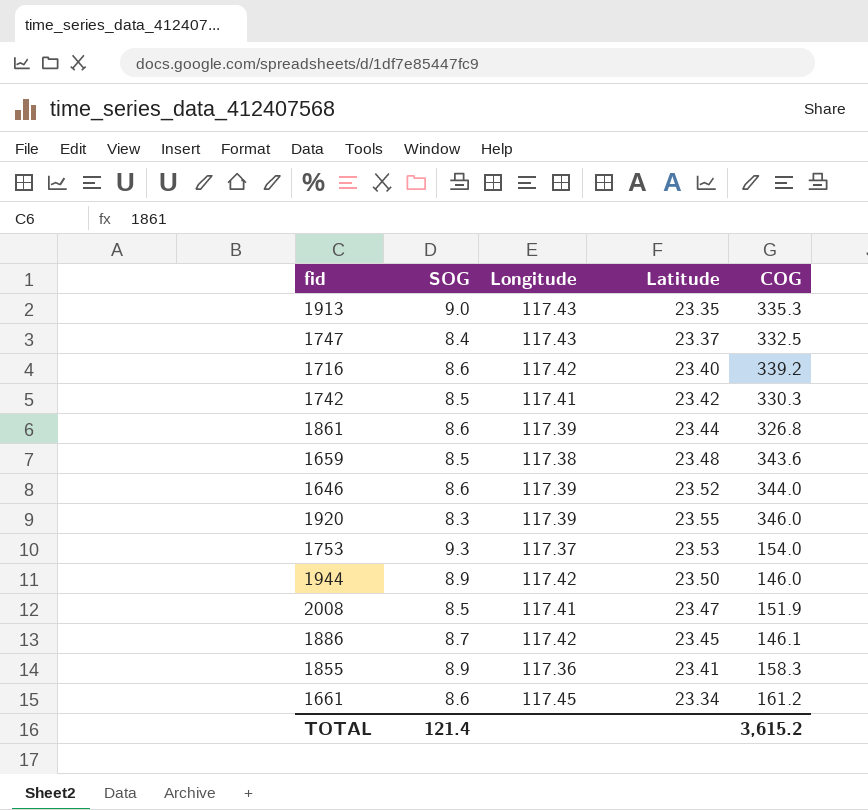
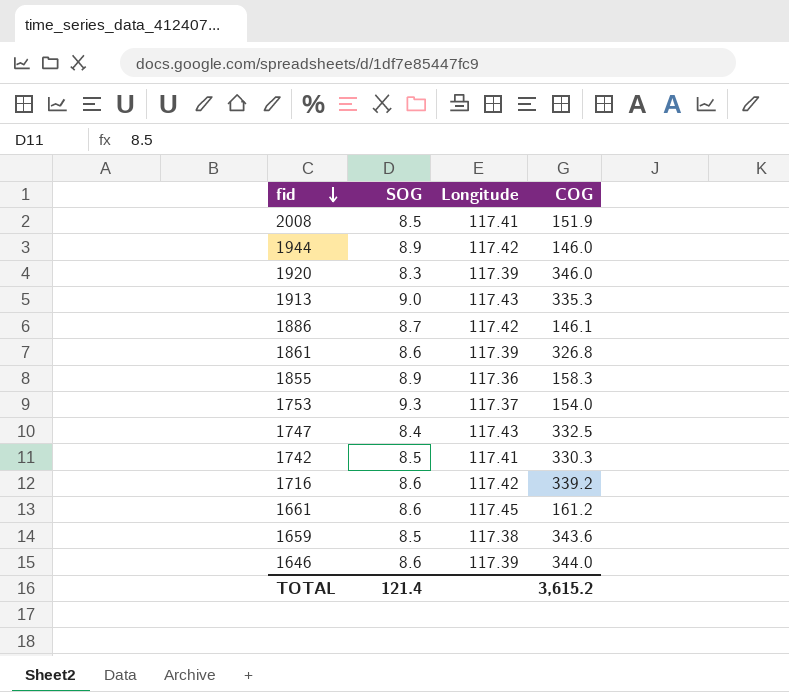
row order: none -> fid descending
column Latitude | position: 4 -> none

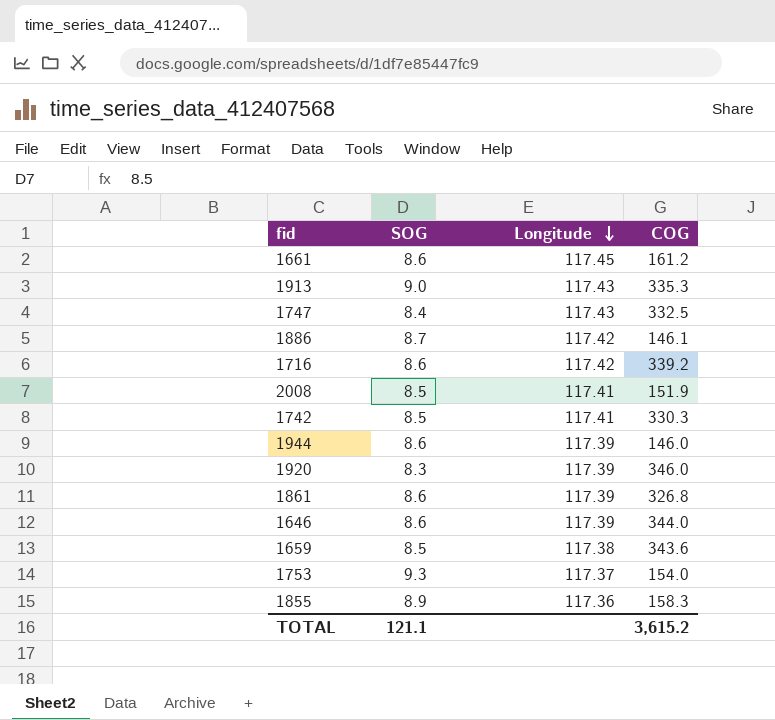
row order: fid descending -> Longitude descending
1944 | SOG: 8.9 -> 8.6
1944 | Longitude: 117.42 -> 117.39
TOTAL | SOG: 121.4 -> 121.1

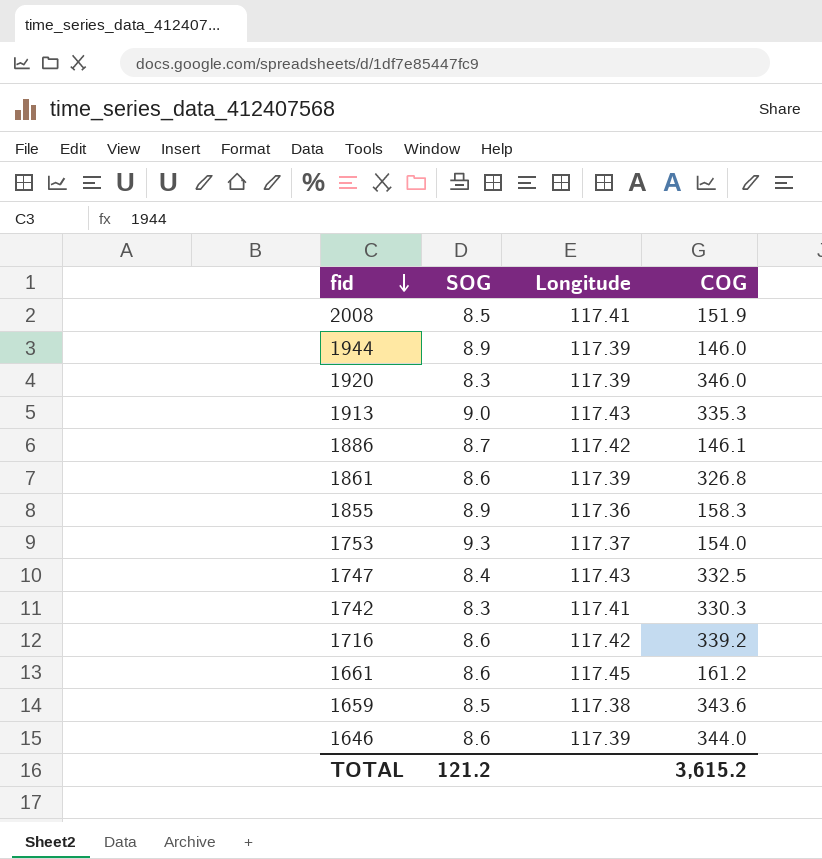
row order: Longitude descending -> fid descending
1944 | SOG: 8.6 -> 8.9
1742 | SOG: 8.5 -> 8.3
TOTAL | SOG: 121.1 -> 121.2

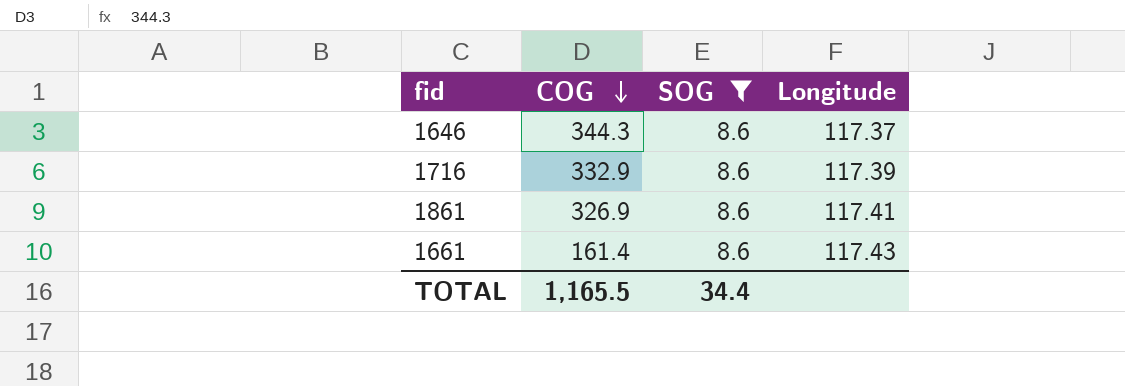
filter: none -> SOG = 8.6
row order: fid descending -> COG descending
column COG | position: 4 -> 2
1646 | COG: 344.0 -> 344.3
1646 | Longitude: 117.39 -> 117.37
1716 | COG: 339.2 -> 332.9
1716 | Longitude: 117.42 -> 117.39
1861 | COG: 326.8 -> 326.9
1861 | Longitude: 117.39 -> 117.41
1661 | COG: 161.2 -> 161.4
1661 | Longitude: 117.45 -> 117.43
TOTAL | COG: 3,615.2 -> 1,165.5
TOTAL | SOG: 121.2 -> 34.4

